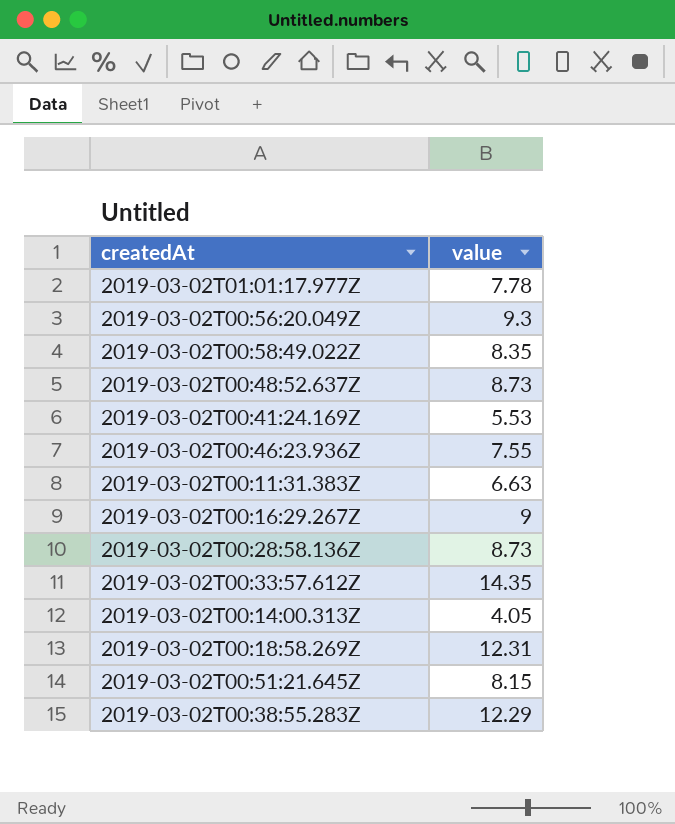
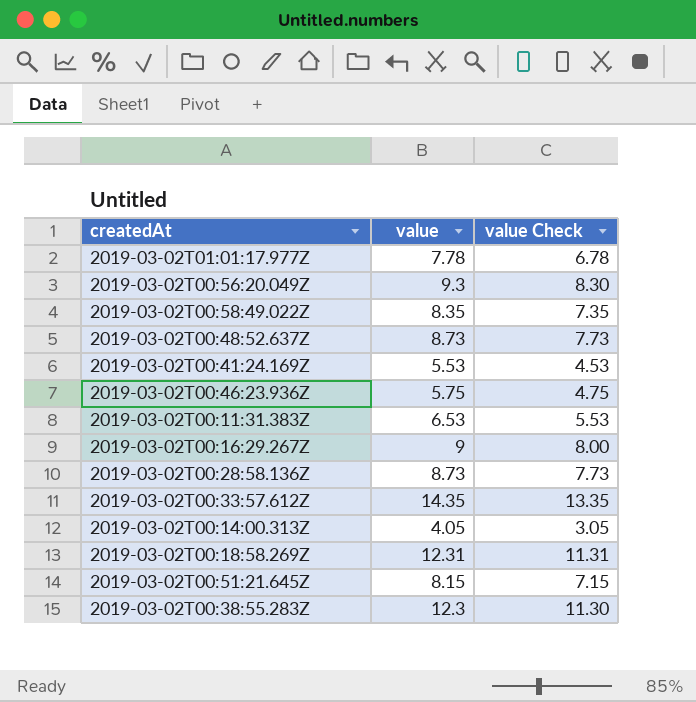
column value Check | formula: none -> [value] - 1
2019-03-02T00:46:23.936Z | value: 7.55 -> 5.75
2019-03-02T00:11:31.383Z | value: 6.63 -> 6.53
2019-03-02T00:38:55.283Z | value: 12.29 -> 12.3

